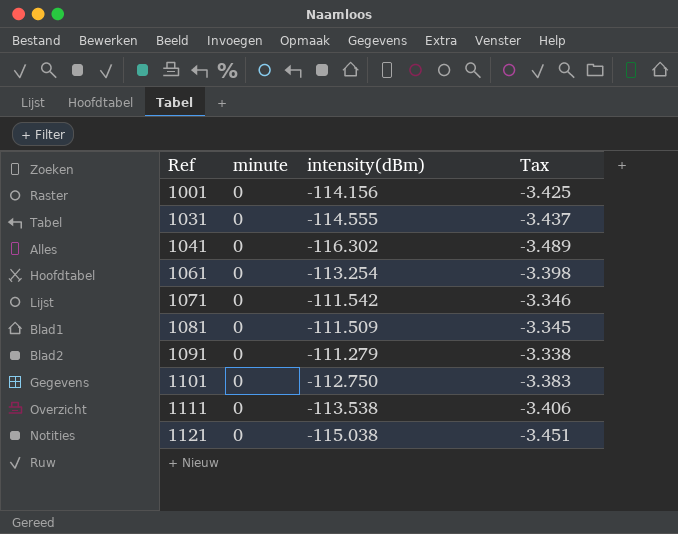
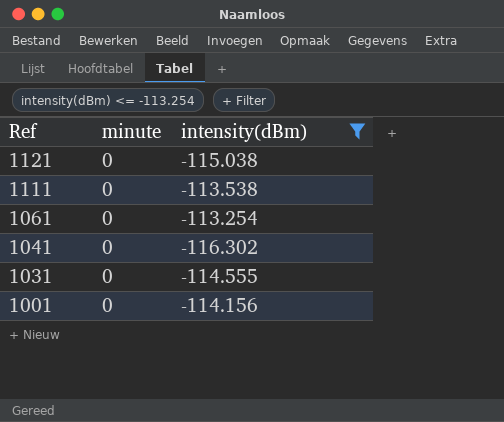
filter: none -> intensity(dBm) <= -113.254
row order: Ref ascending -> Ref descending
column Tax | formula: [intensity(dBm)] * 0.03 -> none

